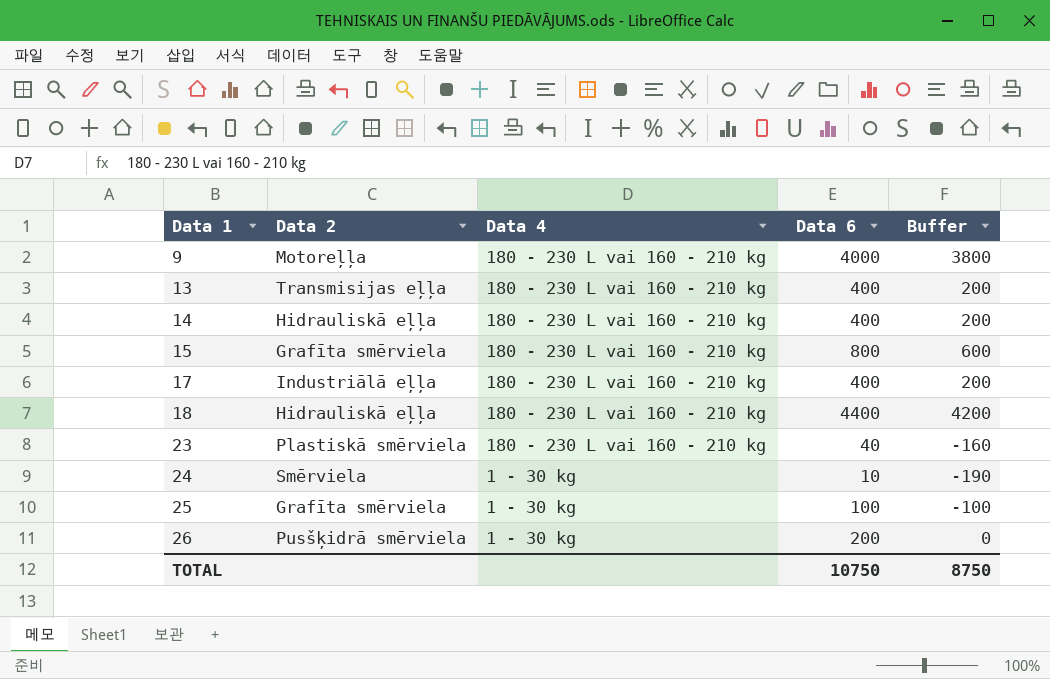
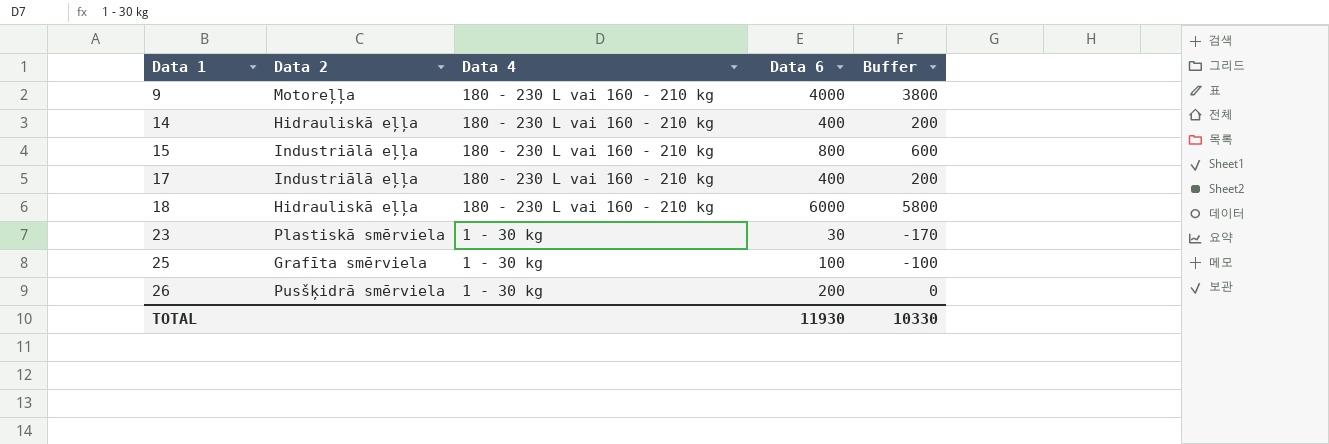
row 13: Transmisijas eļļa | 180 - 230 L vai 160 - 210 kg | 400 | 200 -> none
row 24: Smērviela | 1 - 30 kg | 10 | -190 -> none
15 | Data 2: Grafīta smērviela -> Industriālā eļļa
18 | Data 6: 4400 -> 6000
18 | Buffer: 4200 -> 5800
23 | Data 4: 180 - 230 L vai 160 - 210 kg -> 1 - 30 kg
23 | Data 6: 40 -> 30
23 | Buffer: -160 -> -170
TOTAL | Data 6: 10750 -> 11930
TOTAL | Buffer: 8750 -> 10330

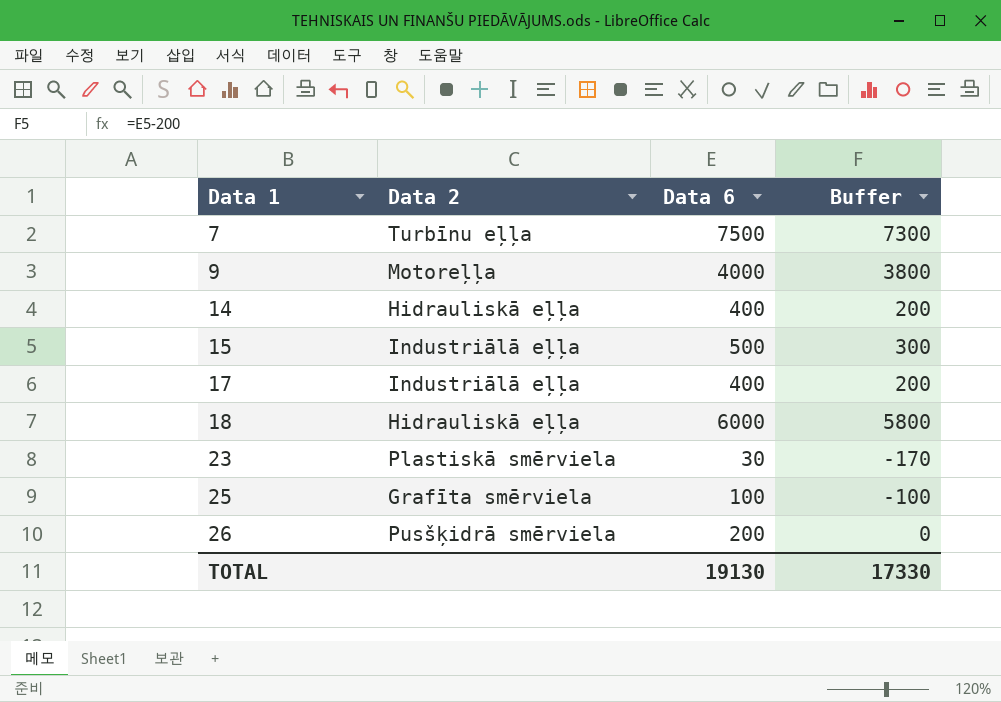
column Data 4 | position: 3 -> none
row 7: none -> Turbīnu eļļa | 7500 | 7300
15 | Data 6: 800 -> 500
15 | Buffer: 600 -> 300
TOTAL | Data 6: 11930 -> 19130
TOTAL | Buffer: 10330 -> 17330

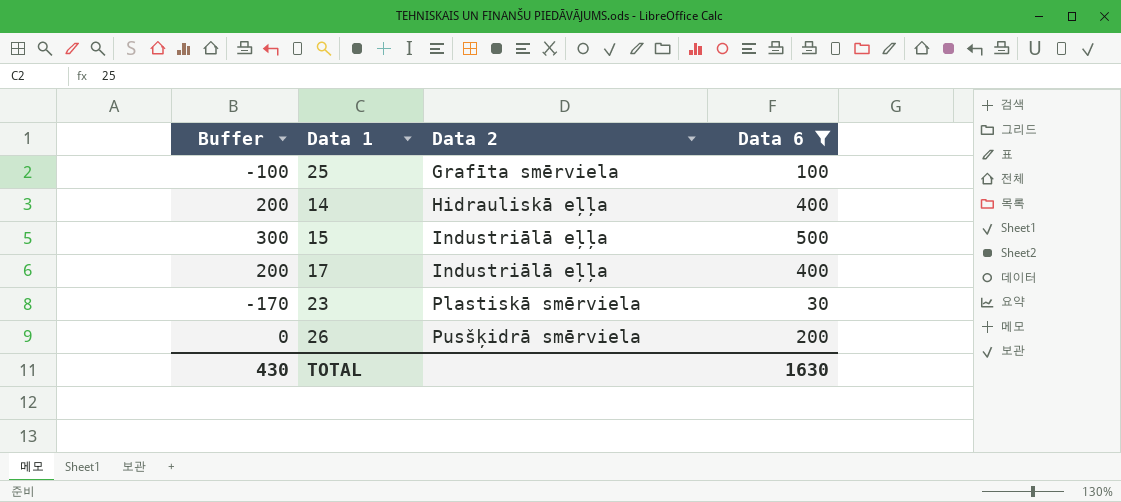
filter: none -> Data 6 <= 500
row order: Data 1 ascending -> Data 2 ascending
column Buffer | position: 4 -> 1
TOTAL | Buffer: 17330 -> 430
TOTAL | Data 6: 19130 -> 1630

